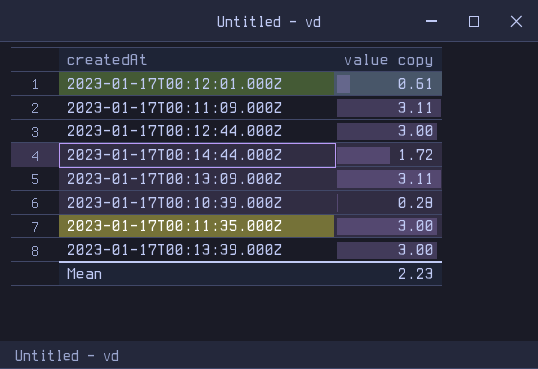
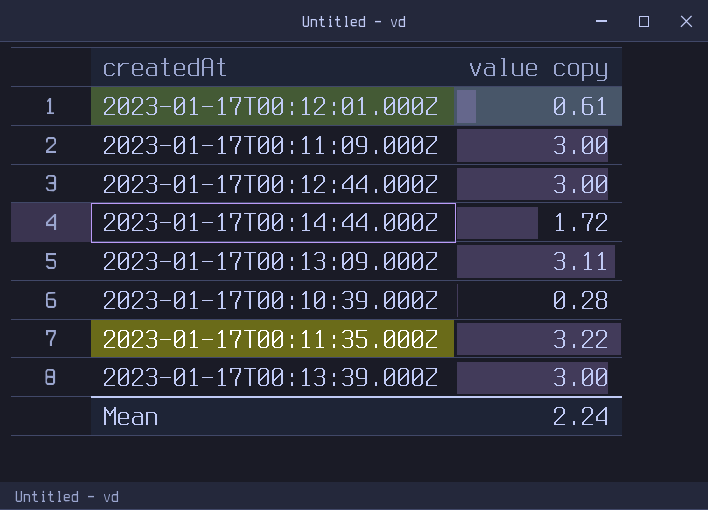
2023-01-17T00:11:09.000Z | value copy: 3.11 -> 3.00
2023-01-17T00:11:35.000Z | value copy: 3.00 -> 3.22
Mean | value copy: 2.23 -> 2.24

